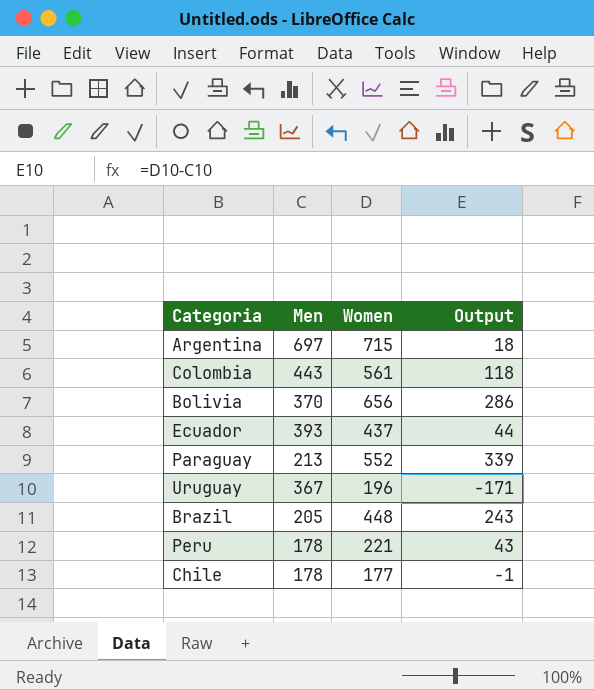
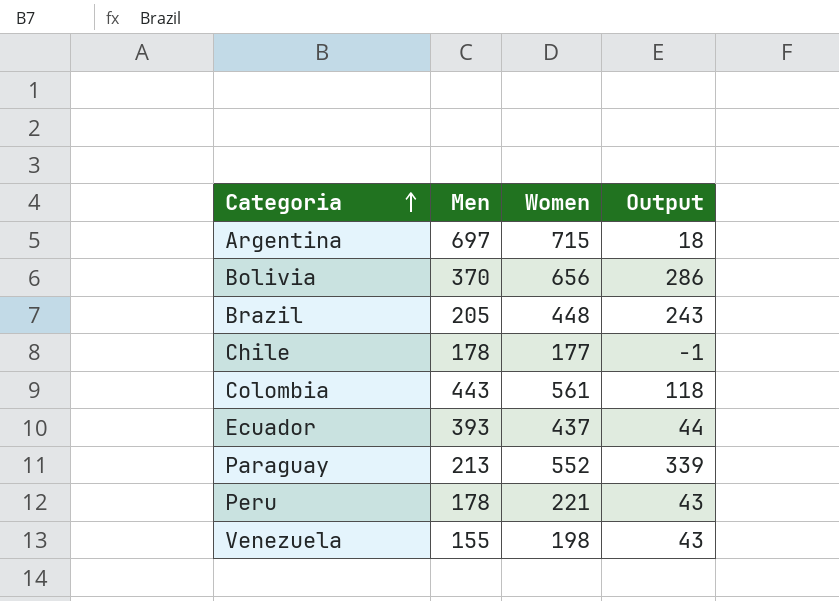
row order: none -> Categoria ascending
row Uruguay: 367 | 196 | -171 -> none
row Venezuela: none -> 155 | 198 | 43

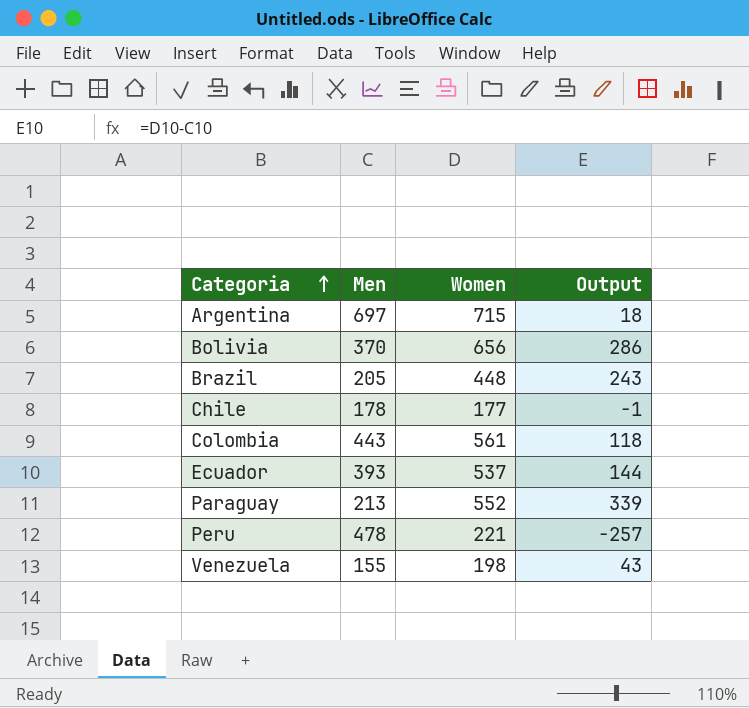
Ecuador | Women: 437 -> 537
Ecuador | Output: 44 -> 144
Peru | Men: 178 -> 478
Peru | Output: 43 -> -257

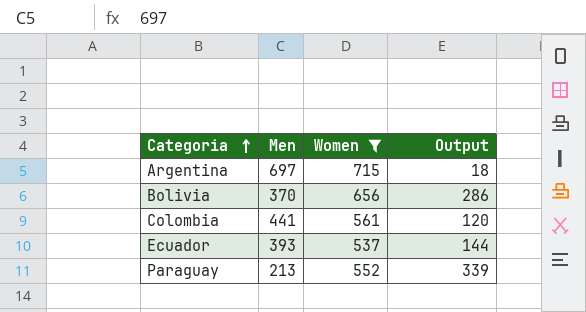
filter: none -> Women >= 537
Colombia | Men: 443 -> 441
Colombia | Output: 118 -> 120

